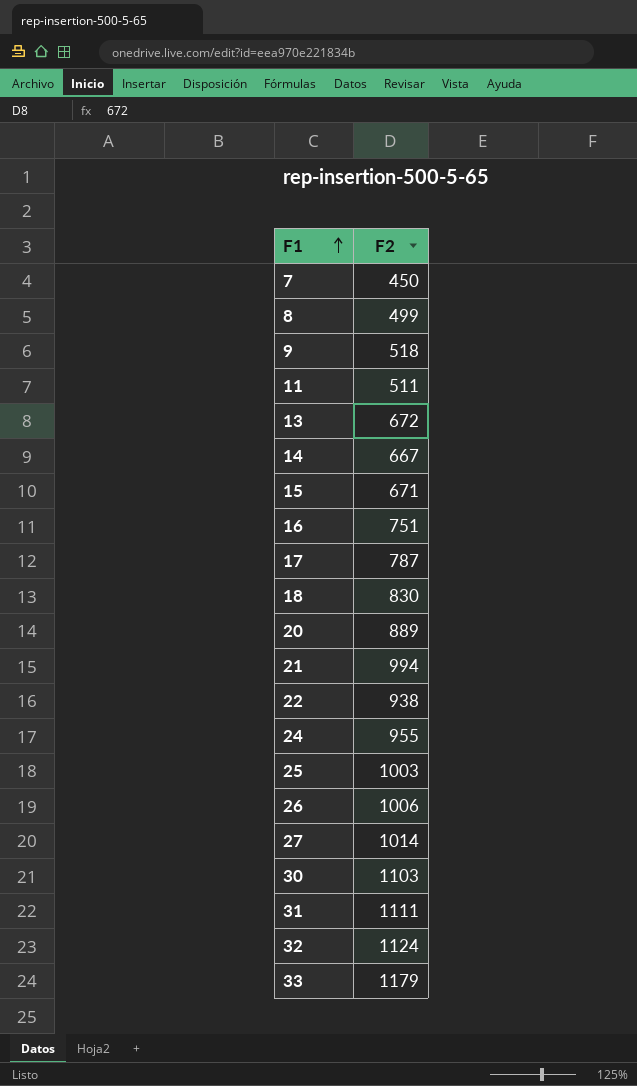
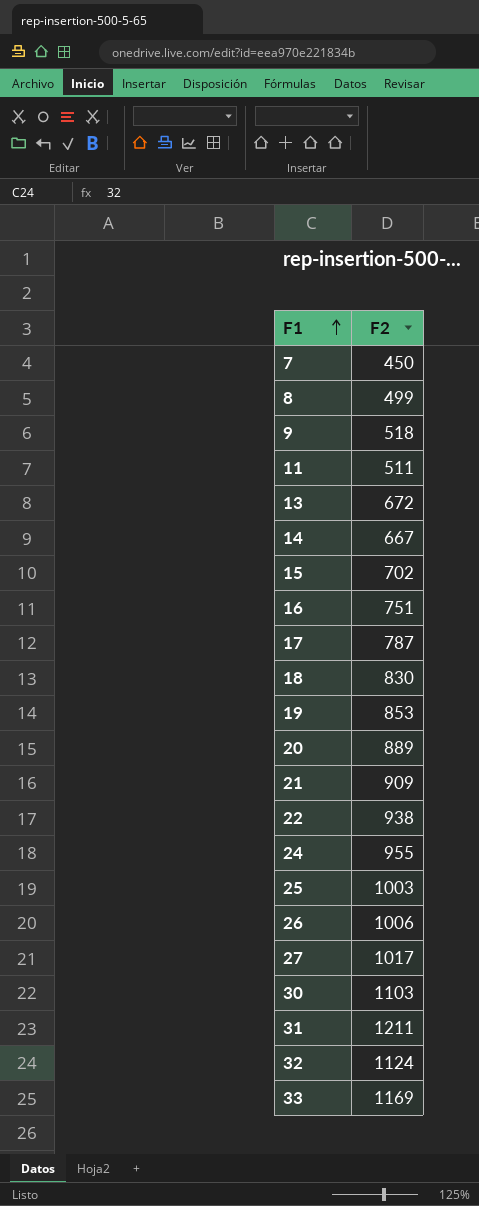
15 | F2: 671 -> 702
row 19: none -> 853
21 | F2: 994 -> 909
27 | F2: 1014 -> 1017
31 | F2: 1111 -> 1211
33 | F2: 1179 -> 1169

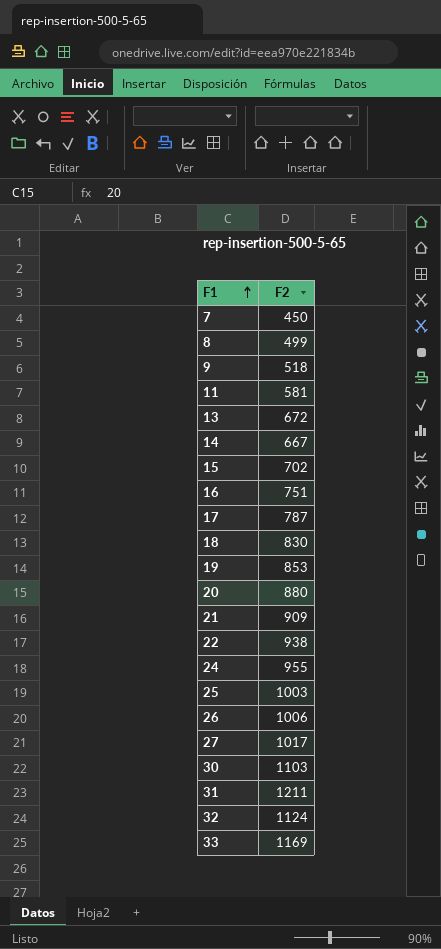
11 | F2: 511 -> 581
20 | F2: 889 -> 880

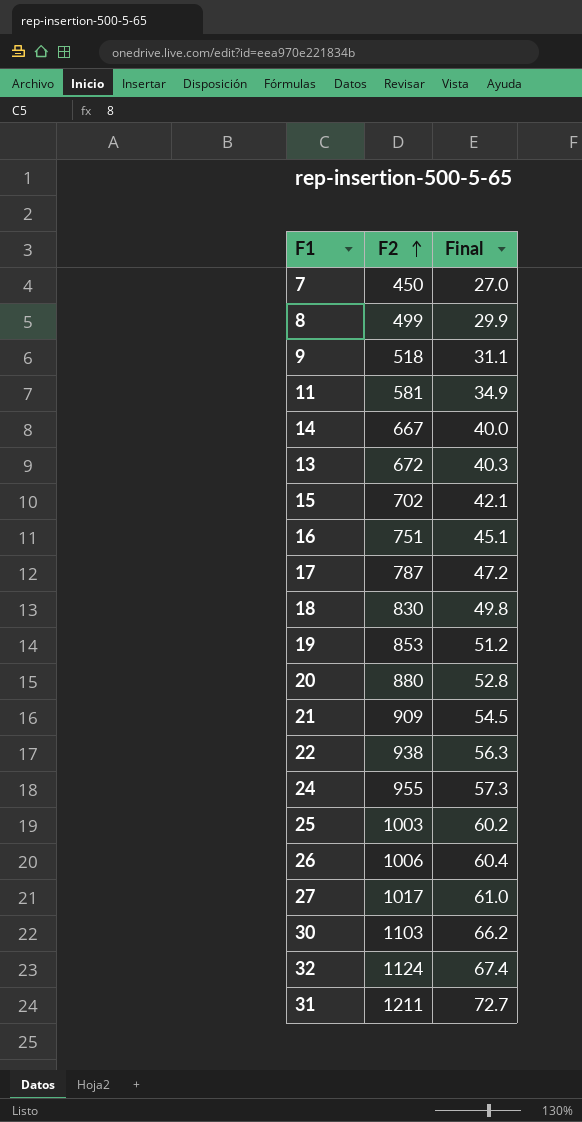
row order: F1 ascending -> F2 ascending
column Final | formula: none -> [F2] * 0.06
row 33: 1169 -> none

